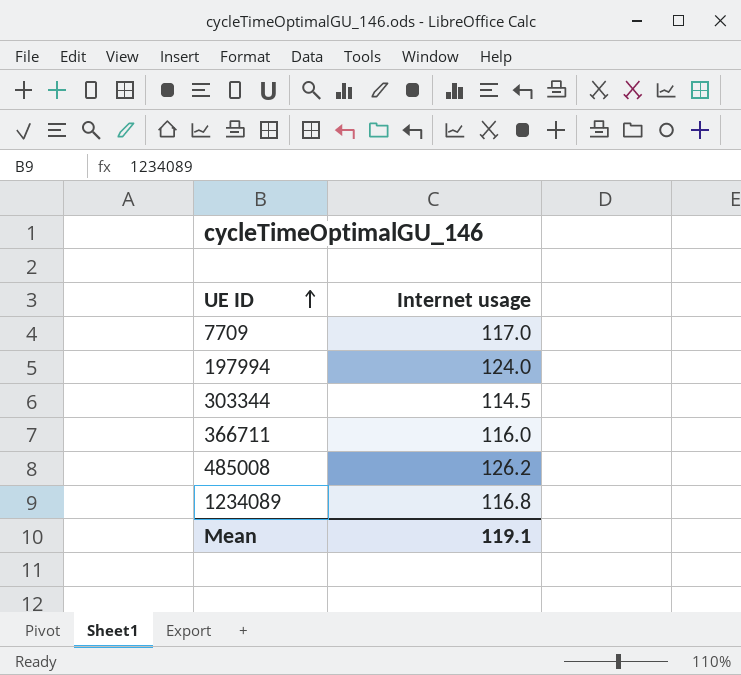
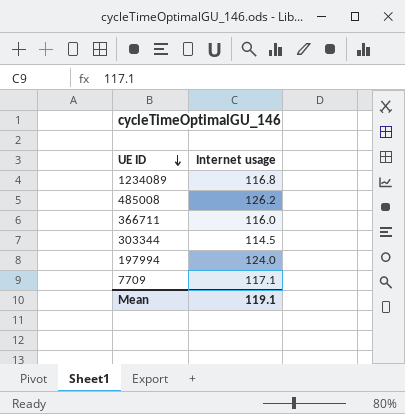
row order: UE ID ascending -> UE ID descending
7709 | Internet usage: 117.0 -> 117.1

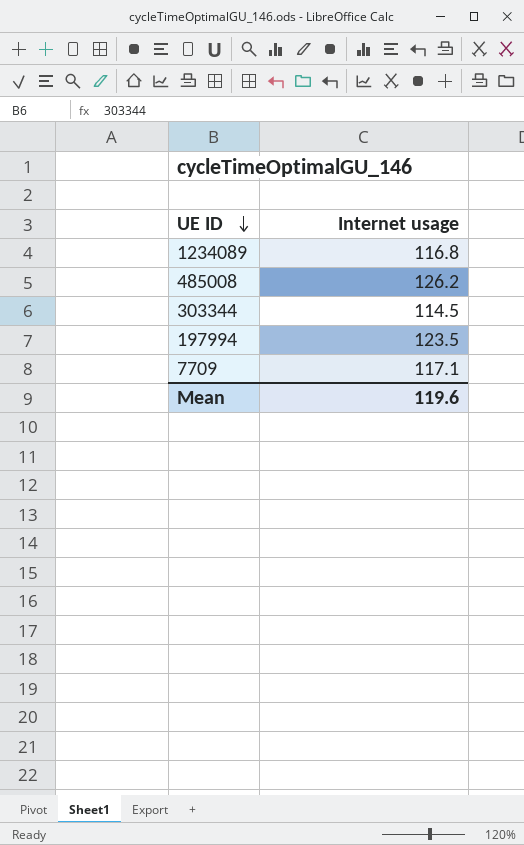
row 366711: 116.0 -> none
197994 | Internet usage: 124.0 -> 123.5
Mean | Internet usage: 119.1 -> 119.6

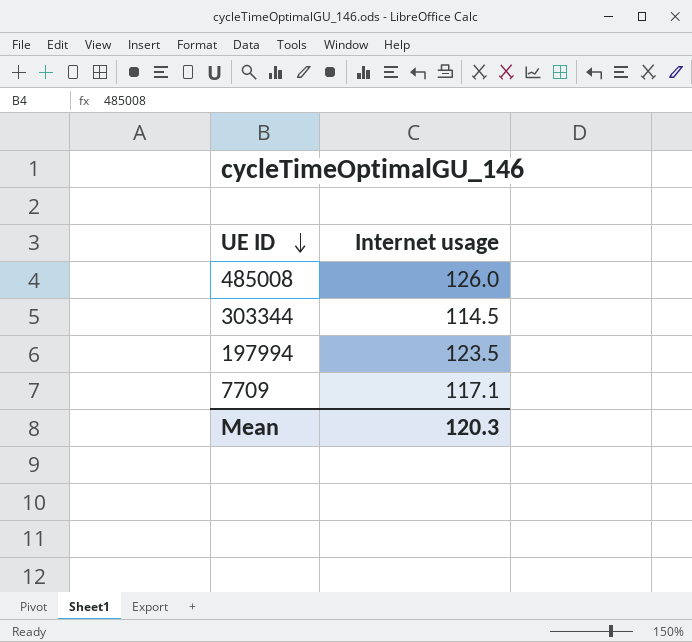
row 1234089: 116.8 -> none
485008 | Internet usage: 126.2 -> 126.0
Mean | Internet usage: 119.6 -> 120.3

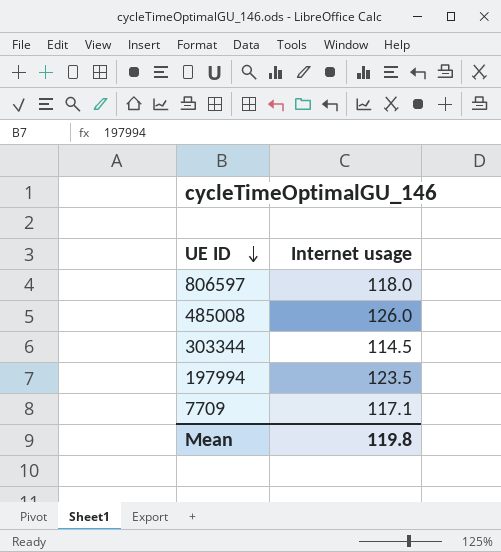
row 806597: none -> 118.0
Mean | Internet usage: 120.3 -> 119.8

